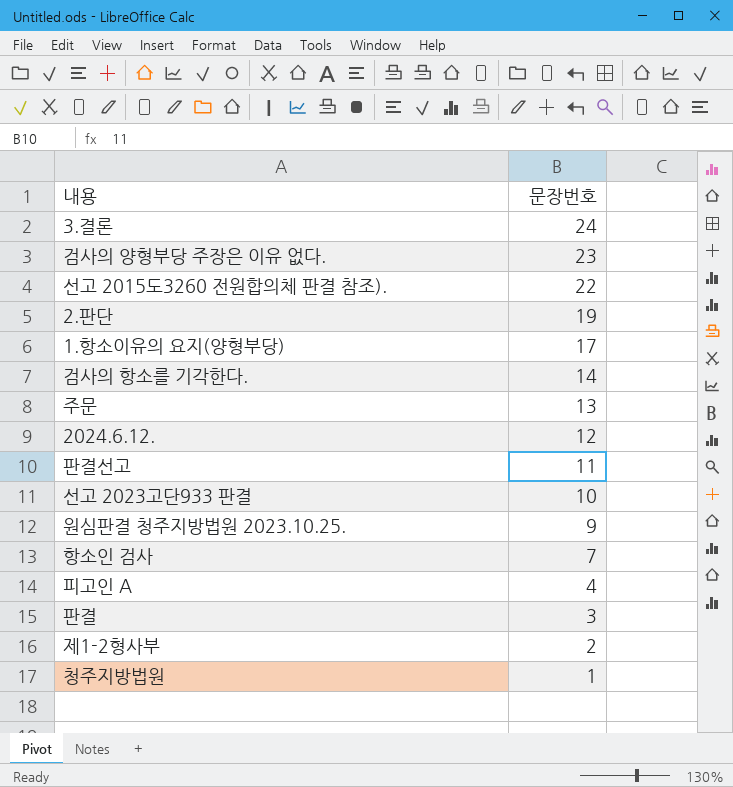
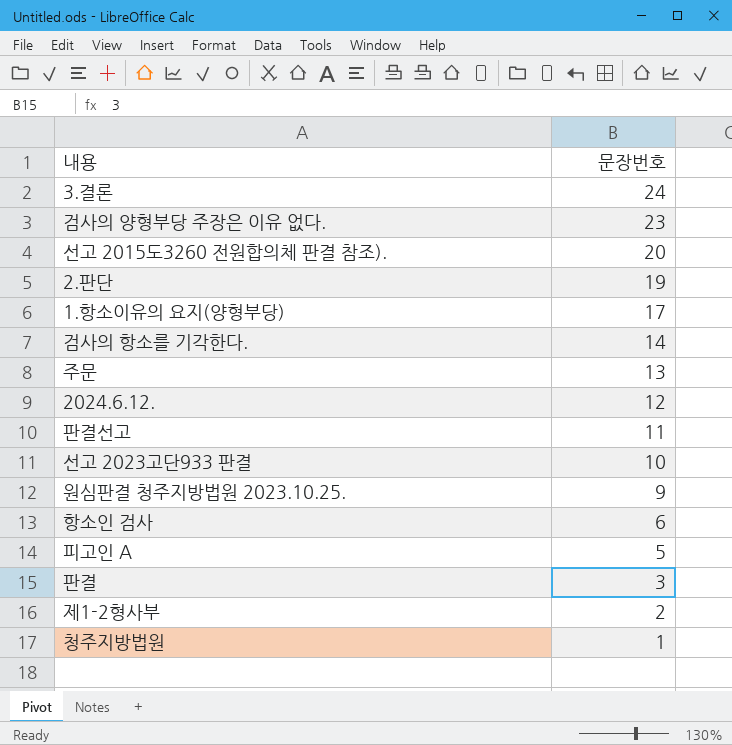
선고 2015도3260 전원합의체 판결 참조). | 문장번호: 22 -> 20
항소인 검사 | 문장번호: 7 -> 6
피고인 A | 문장번호: 4 -> 5

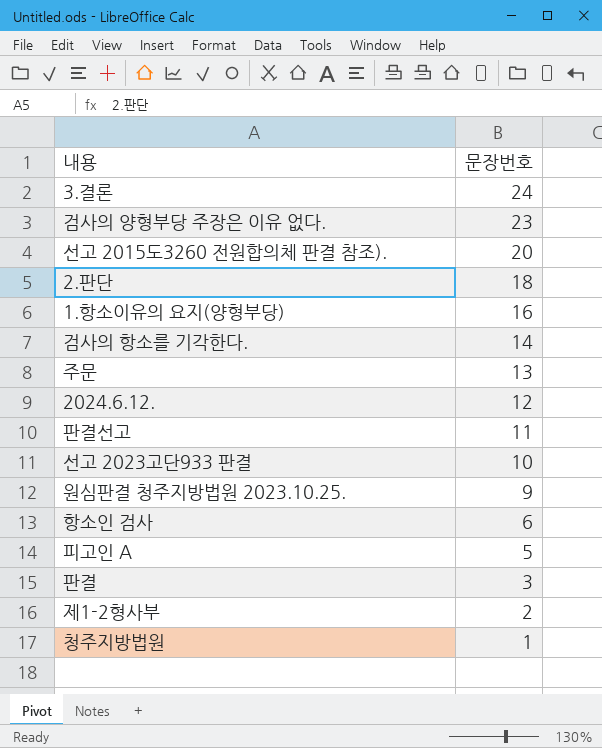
2.판단 | 문장번호: 19 -> 18
1.항소이유의 요지(양형부당) | 문장번호: 17 -> 16

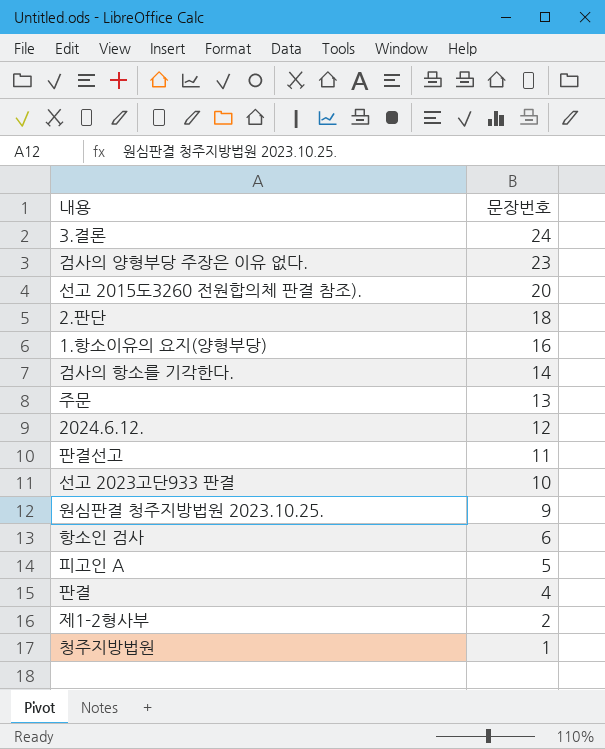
판결 | 문장번호: 3 -> 4

